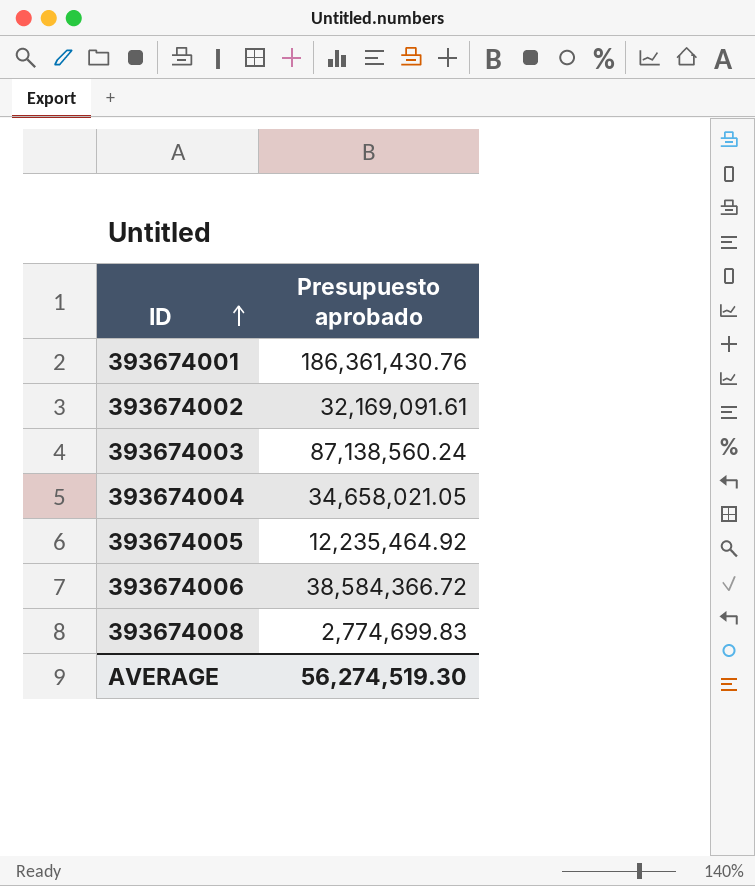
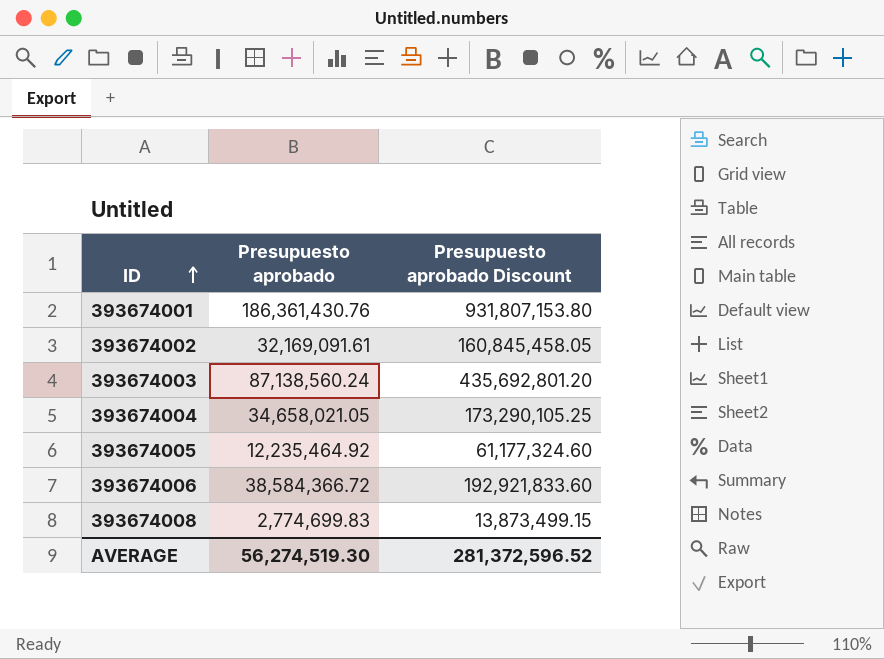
column Presupuesto aprobado Discount | formula: none -> [Presupuesto aprobado] * 5

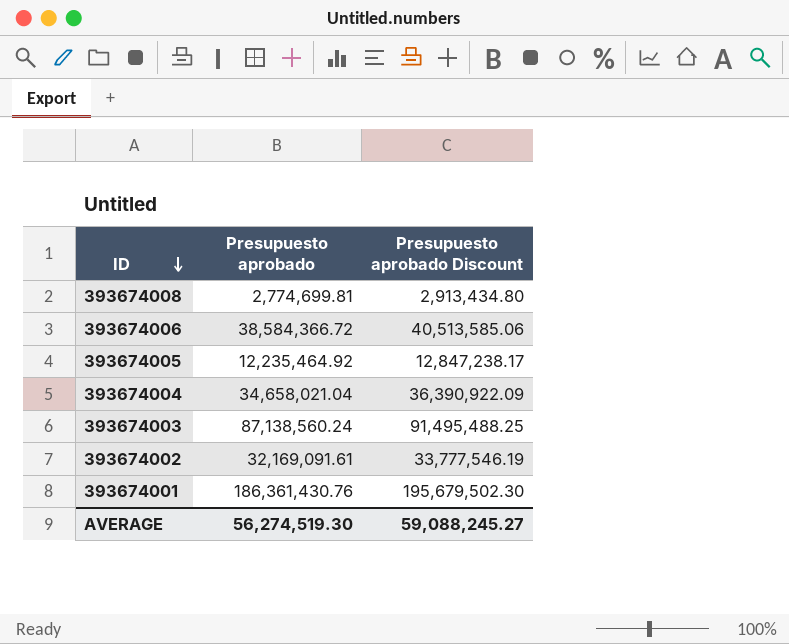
row order: ID ascending -> ID descending
column Presupuesto aprobado Discount | formula: [Presupuesto aprobado] * 5 -> [Presupuesto aprobado] * 1.05
393674008 | Presupuesto aprobado: 2,774,699.83 -> 2,774,699.81
393674004 | Presupuesto aprobado: 34,658,021.05 -> 34,658,021.04
AVERAGE | Presupuesto aprobado Discount: 281,372,596.52 -> 59,088,245.27

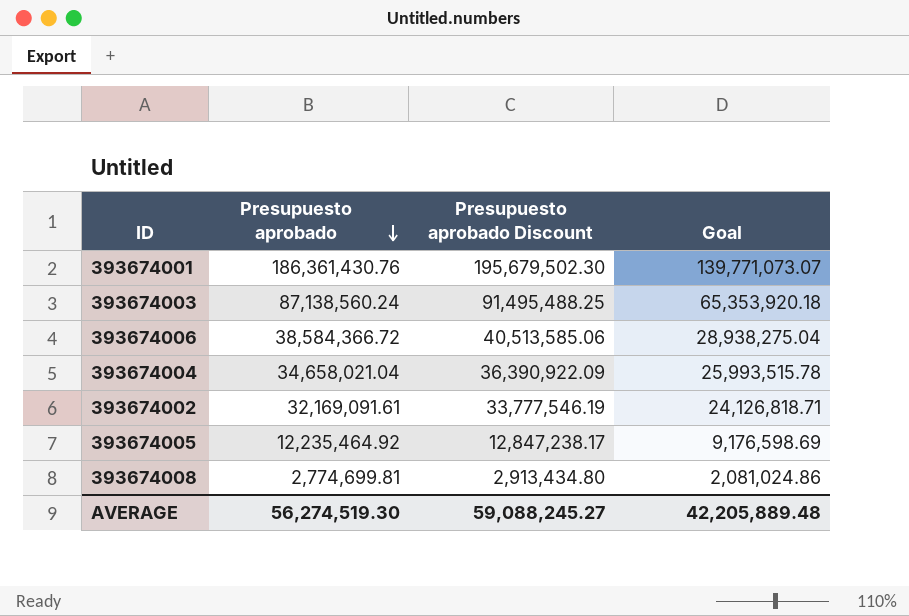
row order: ID descending -> Presupuesto aprobado descending
column Goal | formula: none -> [Presupuesto aprobado] * 0.75

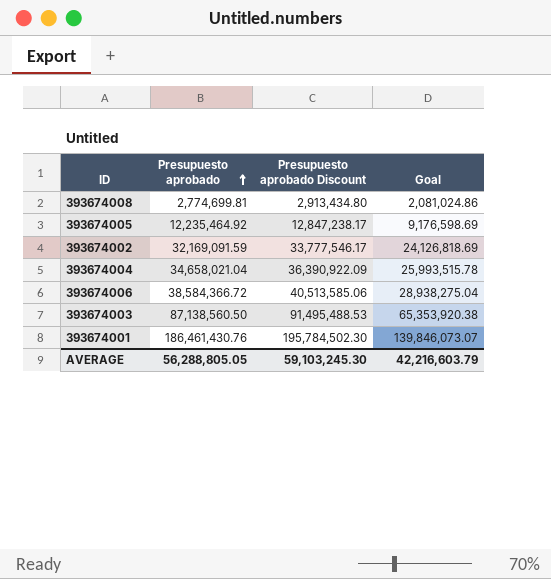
row order: Presupuesto aprobado descending -> Presupuesto aprobado ascending
393674002 | Presupuesto aprobado: 32,169,091.61 -> 32,169,091.59
393674002 | Presupuesto aprobado Discount: 33,777,546.19 -> 33,777,546.17
393674002 | Goal: 24,126,818.71 -> 24,126,818.69
393674003 | Presupuesto aprobado: 87,138,560.24 -> 87,138,560.50
393674003 | Presupuesto aprobado Discount: 91,495,488.25 -> 91,495,488.53
393674003 | Goal: 65,353,920.18 -> 65,353,920.38
393674001 | Presupuesto aprobado: 186,361,430.76 -> 186,461,430.76
393674001 | Presupuesto aprobado Discount: 195,679,502.30 -> 195,784,502.30
393674001 | Goal: 139,771,073.07 -> 139,846,073.07
AVERAGE | Presupuesto aprobado: 56,274,519.30 -> 56,288,805.05
AVERAGE | Presupuesto aprobado Discount: 59,088,245.27 -> 59,103,245.30
AVERAGE | Goal: 42,205,889.48 -> 42,216,603.79

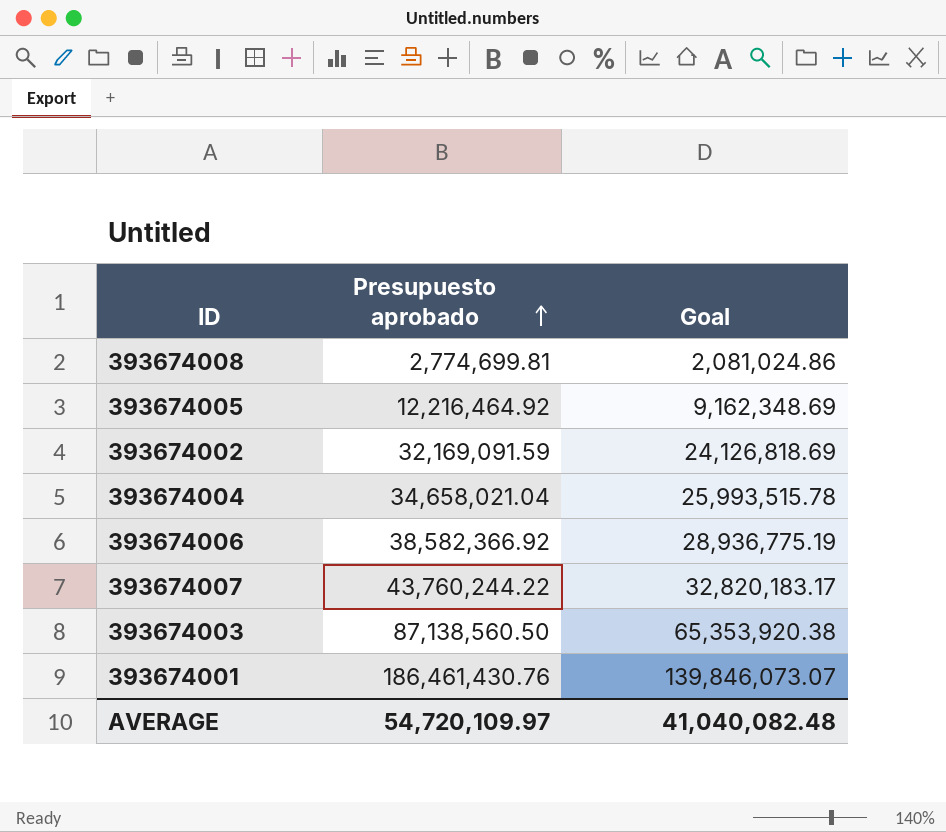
column Presupuesto aprobado Discount | formula: [Presupuesto aprobado] * 1.05 -> none
393674005 | Presupuesto aprobado: 12,235,464.92 -> 12,216,464.92
393674005 | Goal: 9,176,598.69 -> 9,162,348.69
393674006 | Presupuesto aprobado: 38,584,366.72 -> 38,582,366.92
393674006 | Goal: 28,938,275.04 -> 28,936,775.19
row 393674007: none -> 43,760,244.22 | 32,820,183.17
AVERAGE | Presupuesto aprobado: 56,288,805.05 -> 54,720,109.97
AVERAGE | Goal: 42,216,603.79 -> 41,040,082.48

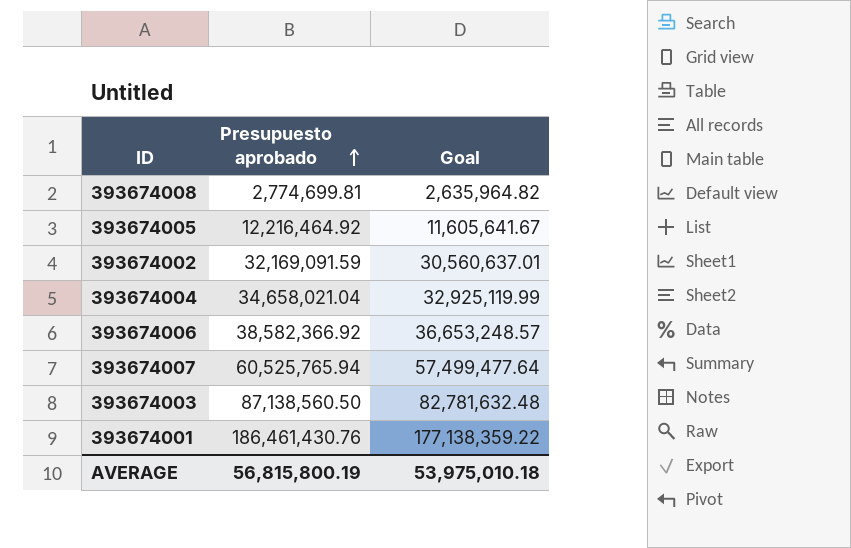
column Goal | formula: [Presupuesto aprobado] * 0.75 -> [Presupuesto aprobado] * 0.95
393674007 | Presupuesto aprobado: 43,760,244.22 -> 60,525,765.94
AVERAGE | Presupuesto aprobado: 54,720,109.97 -> 56,815,800.19
AVERAGE | Goal: 41,040,082.48 -> 53,975,010.18

